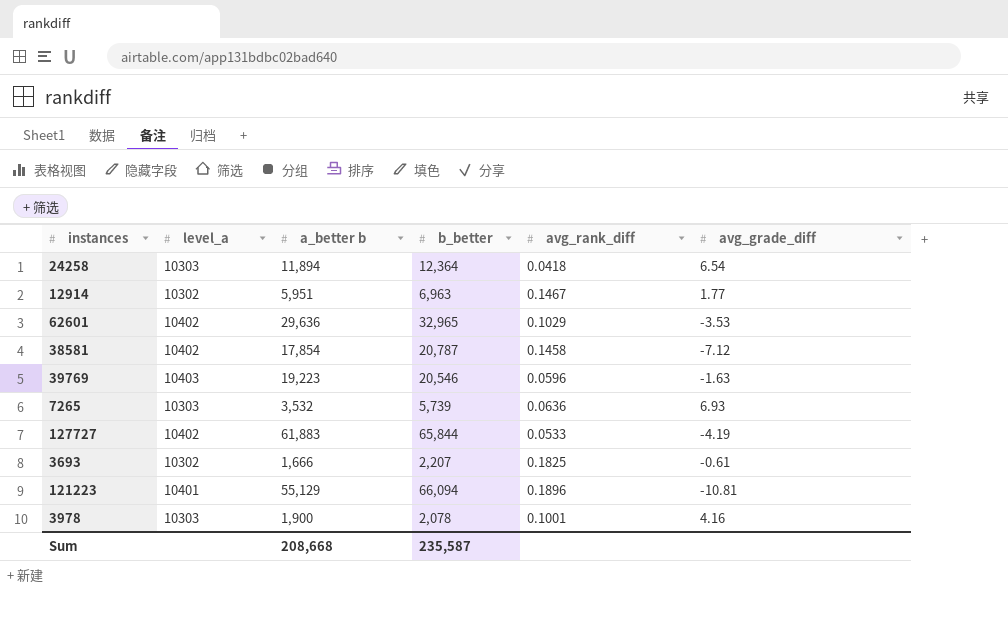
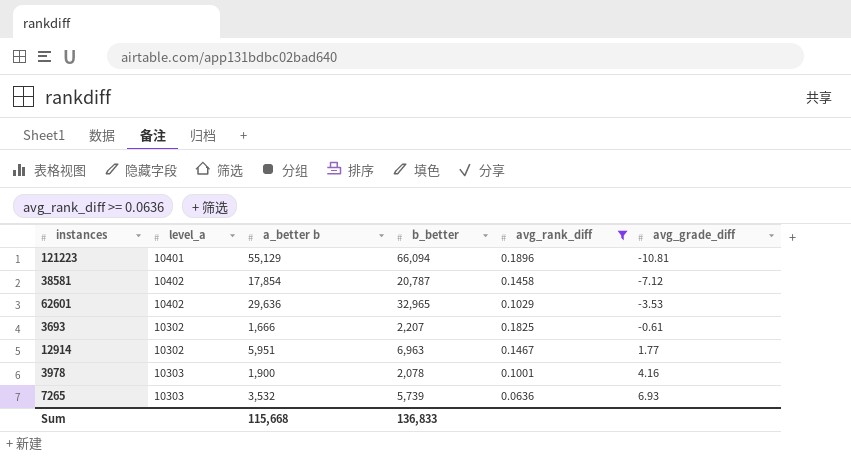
filter: none -> avg_rank_diff >= 0.0636
row order: none -> avg_grade_diff ascending
Sum | a_better b: 208,668 -> 115,668
Sum | b_better: 235,587 -> 136,833

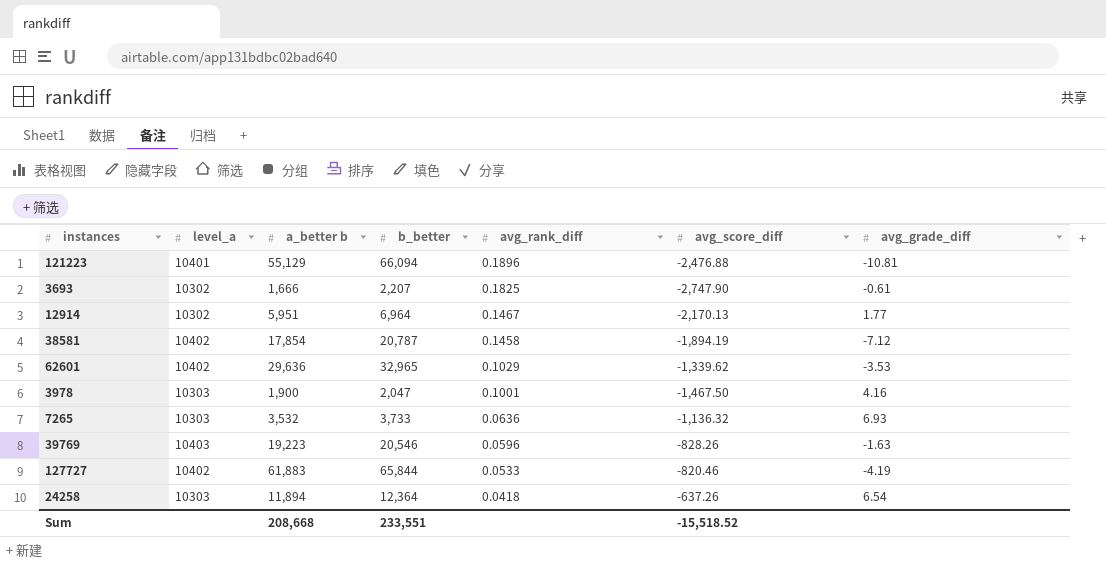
filter: avg_rank_diff >= 0.0636 -> none
row order: avg_grade_diff ascending -> avg_rank_diff descending
column avg_score_diff | position: none -> 6
12914 | b_better: 6,963 -> 6,964
3978 | b_better: 2,078 -> 2,047
7265 | b_better: 5,739 -> 3,733
Sum | a_better b: 115,668 -> 208,668
Sum | b_better: 136,833 -> 233,551

